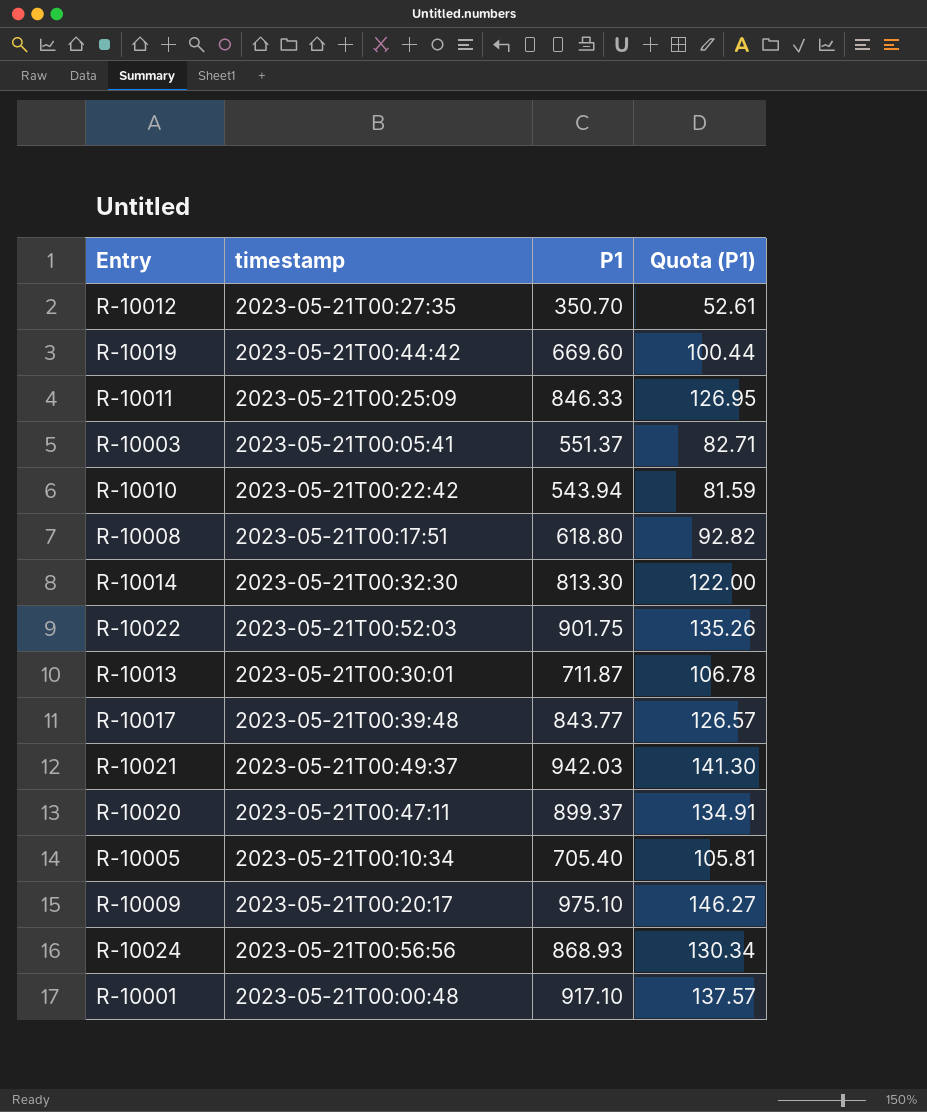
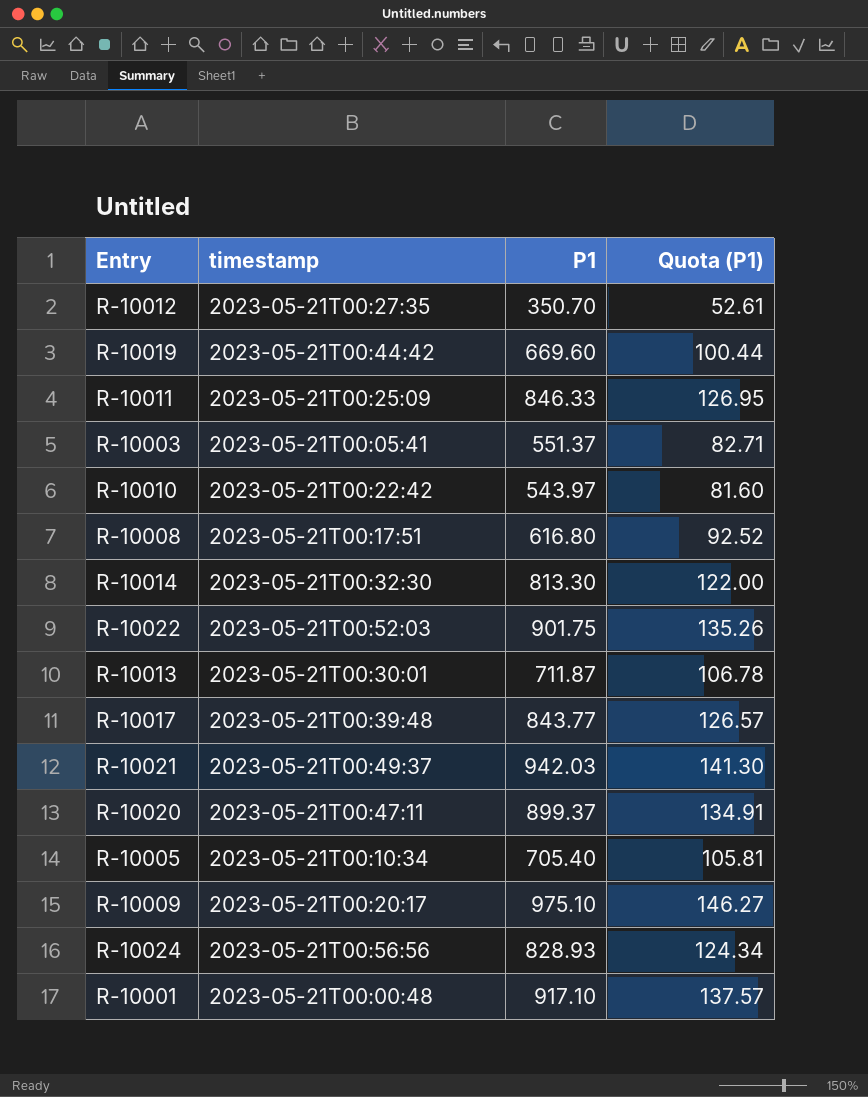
R-10010 | P1: 543.94 -> 543.97
R-10010 | Quota (P1): 81.59 -> 81.60
R-10008 | P1: 618.80 -> 616.80
R-10008 | Quota (P1): 92.82 -> 92.52
R-10024 | P1: 868.93 -> 828.93
R-10024 | Quota (P1): 130.34 -> 124.34

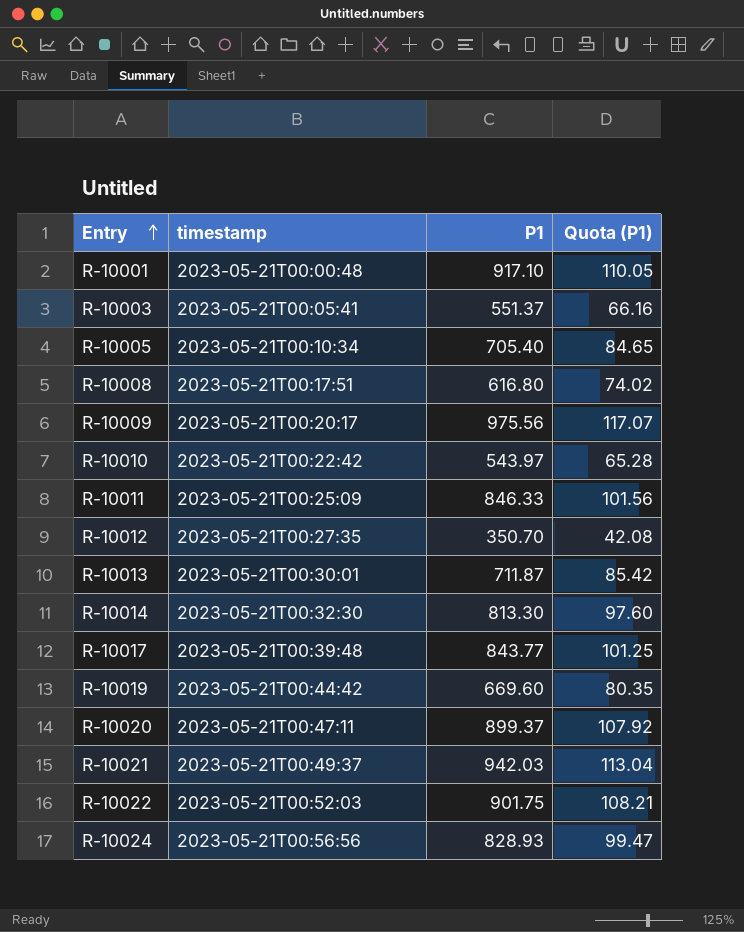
row order: none -> Entry ascending
column Quota (P1) | formula: [P1] * 0.15 -> [P1] * 0.12
R-10009 | P1: 975.10 -> 975.56

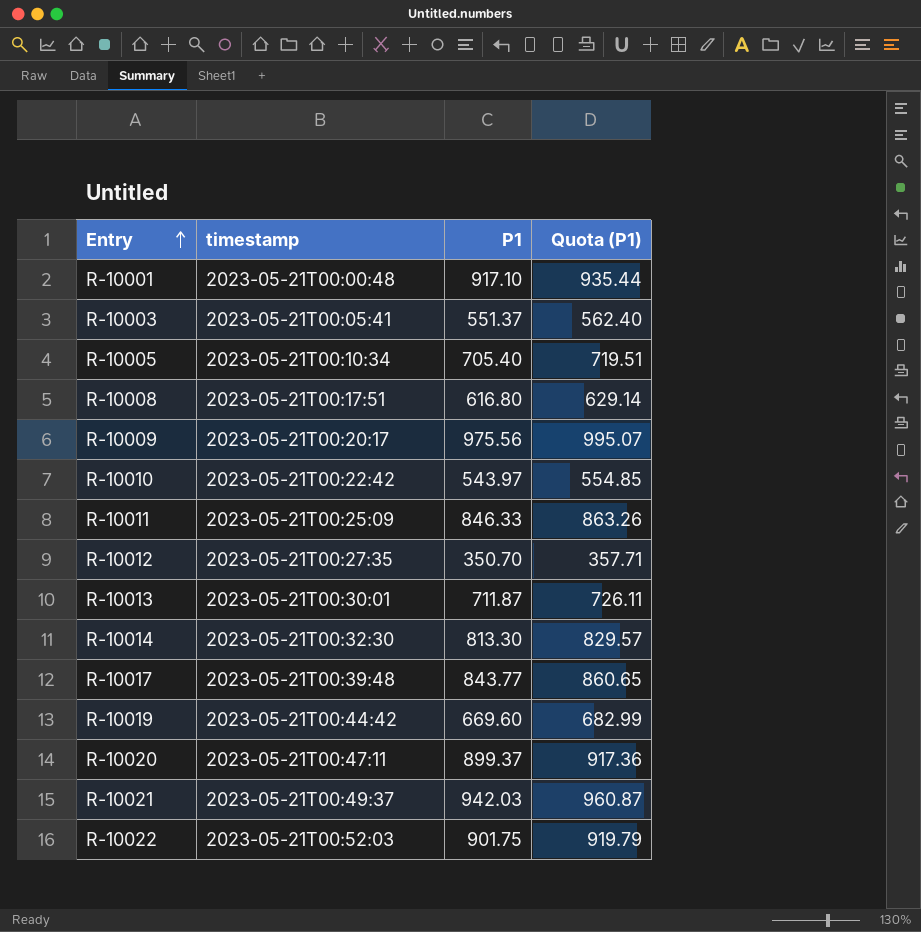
column Quota (P1) | formula: [P1] * 0.12 -> [P1] * 1.02
row R-10024: 2023-05-21T00:56:56 | 828.93 | 99.47 -> none

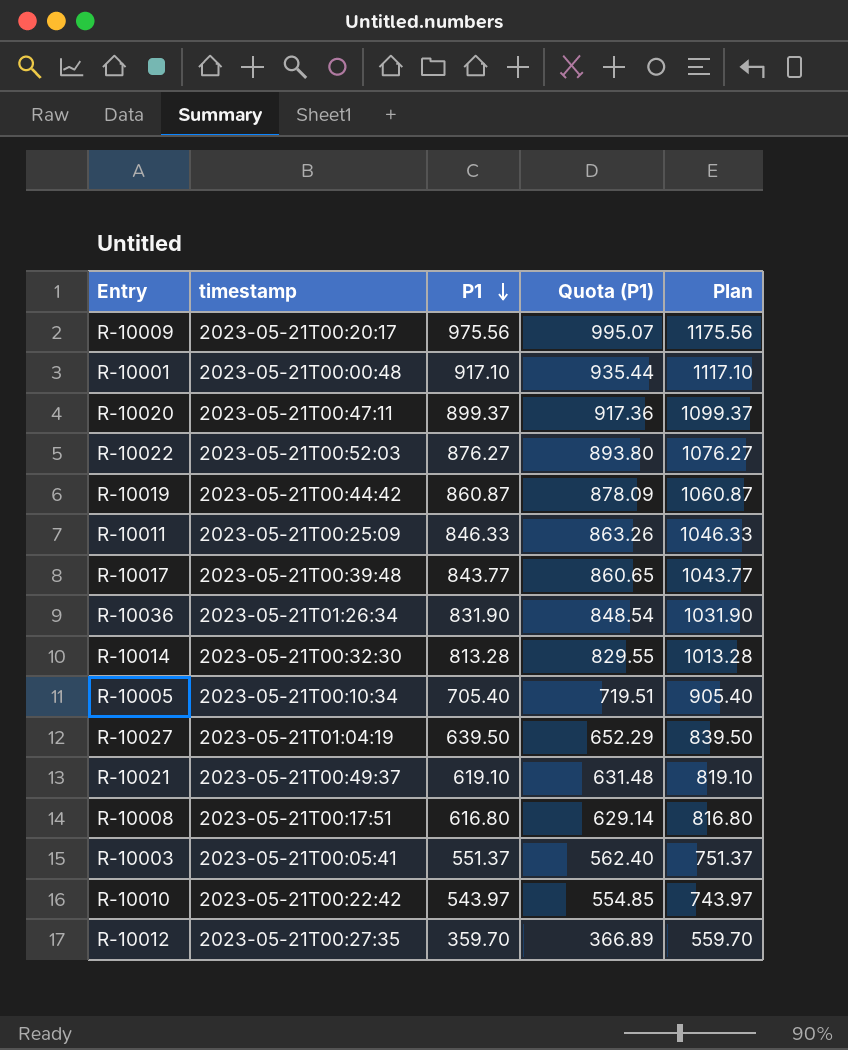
row order: Entry ascending -> P1 descending
column Plan | formula: none -> [P1] + 200
row R-10013: 2023-05-21T00:30:01 | 711.87 | 726.11 -> none
R-10022 | P1: 901.75 -> 876.27
R-10022 | Quota (P1): 919.79 -> 893.80
R-10019 | P1: 669.60 -> 860.87
R-10019 | Quota (P1): 682.99 -> 878.09
row R-10036: none -> 2023-05-21T01:26:34 | 831.90 | 848.54 | 1031.90
R-10014 | P1: 813.30 -> 813.28
R-10014 | Quota (P1): 829.57 -> 829.55
row R-10027: none -> 2023-05-21T01:04:19 | 639.50 | 652.29 | 839.50
R-10021 | P1: 942.03 -> 619.10
R-10021 | Quota (P1): 960.87 -> 631.48
R-10012 | P1: 350.70 -> 359.70
R-10012 | Quota (P1): 357.71 -> 366.89

